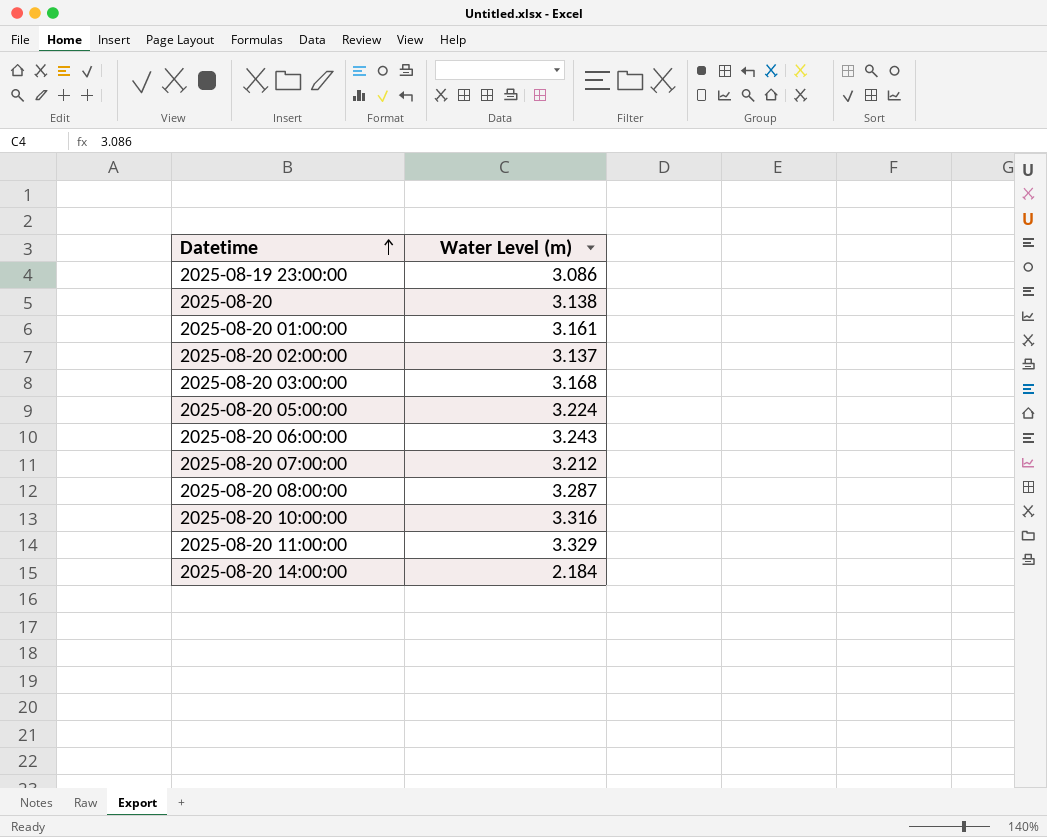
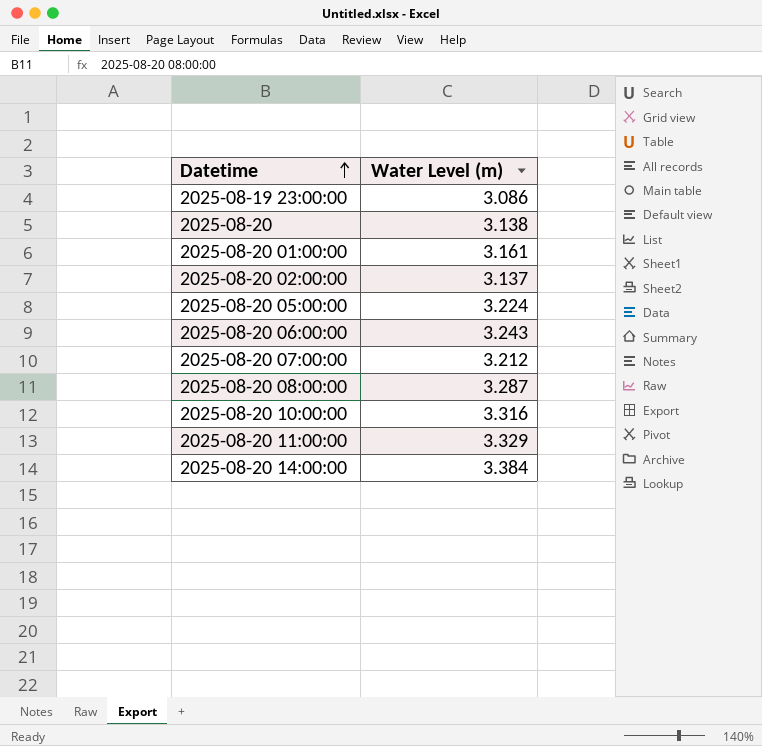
row 2025-08-20 03:00:00: 3.168 -> none
2025-08-20 14:00:00 | Water Level (m): 2.184 -> 3.384

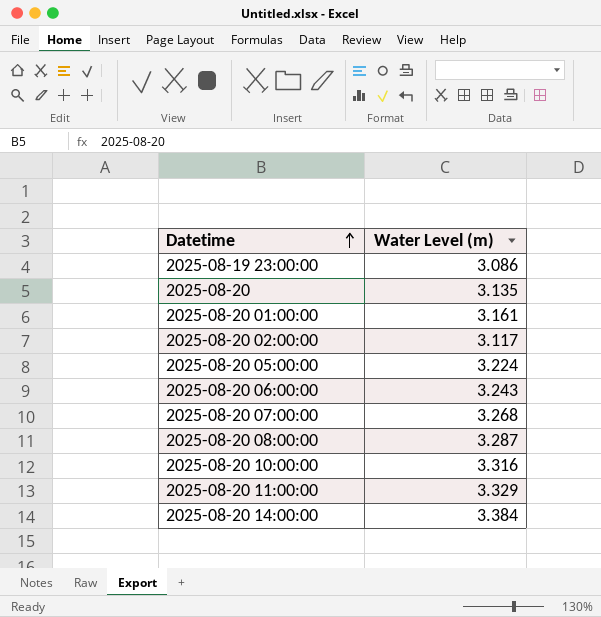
2025-08-20 | Water Level (m): 3.138 -> 3.135
2025-08-20 02:00:00 | Water Level (m): 3.137 -> 3.117
2025-08-20 07:00:00 | Water Level (m): 3.212 -> 3.268

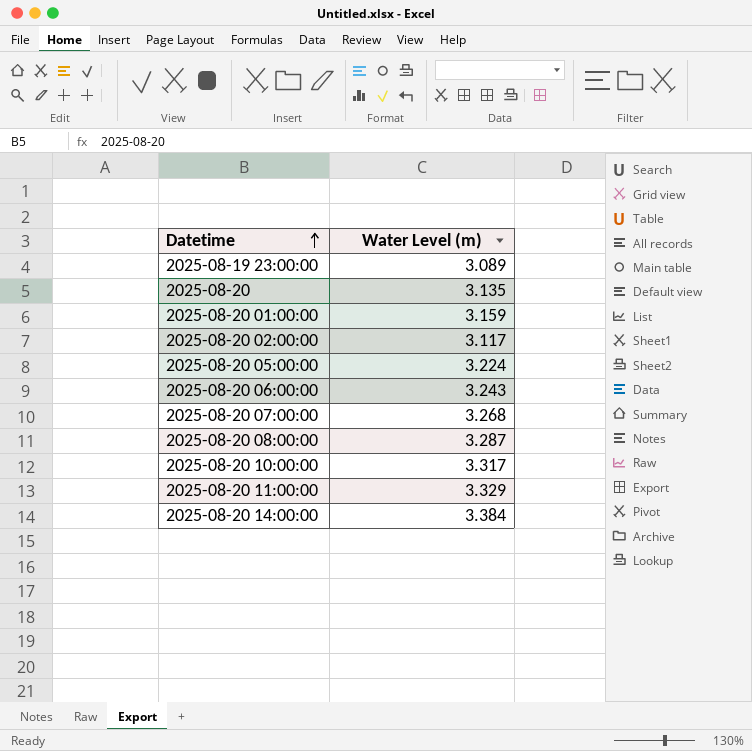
2025-08-19 23:00:00 | Water Level (m): 3.086 -> 3.089
2025-08-20 01:00:00 | Water Level (m): 3.161 -> 3.159
2025-08-20 10:00:00 | Water Level (m): 3.316 -> 3.317

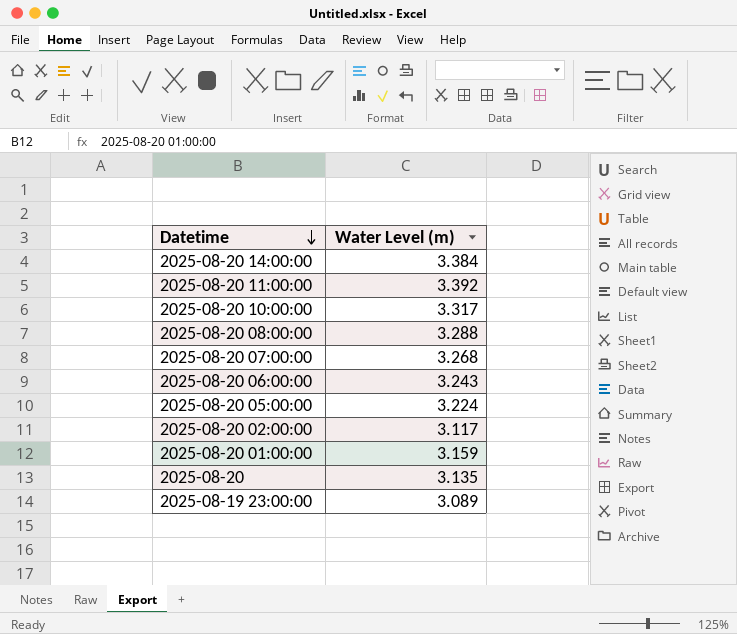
row order: Datetime ascending -> Datetime descending
2025-08-20 11:00:00 | Water Level (m): 3.329 -> 3.392
2025-08-20 08:00:00 | Water Level (m): 3.287 -> 3.288

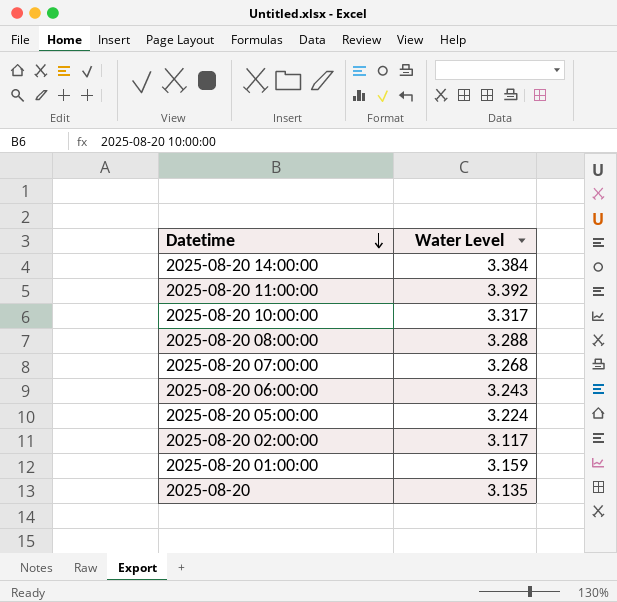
column name: Water Level (m) -> Water Level
row 2025-08-19 23:00:00: 3.089 -> none

